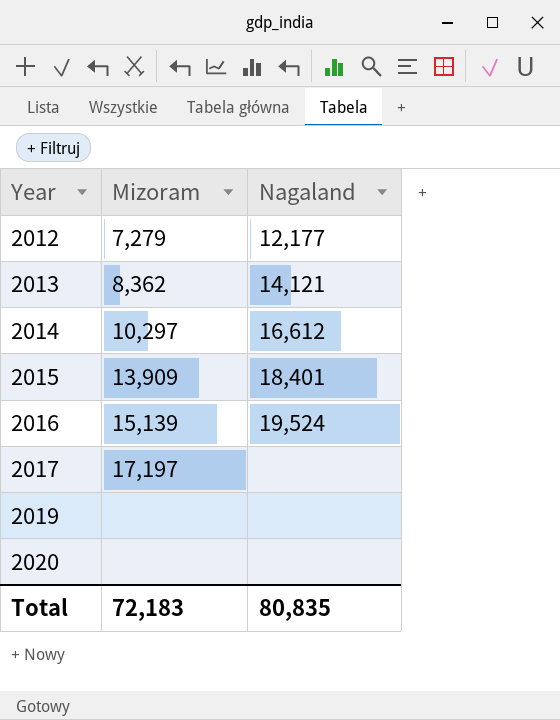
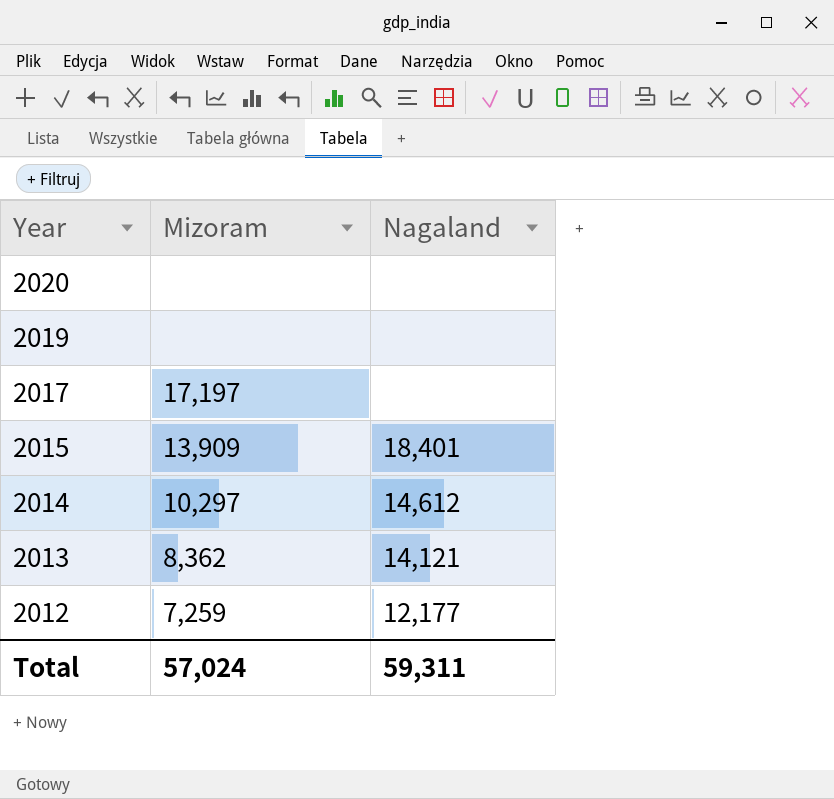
row order: Year ascending -> Year descending
row 2016: 15,139 | 19,524 -> none
2014 | Nagaland: 16,612 -> 14,612
2012 | Mizoram: 7,279 -> 7,259
Total | Mizoram: 72,183 -> 57,024
Total | Nagaland: 80,835 -> 59,311

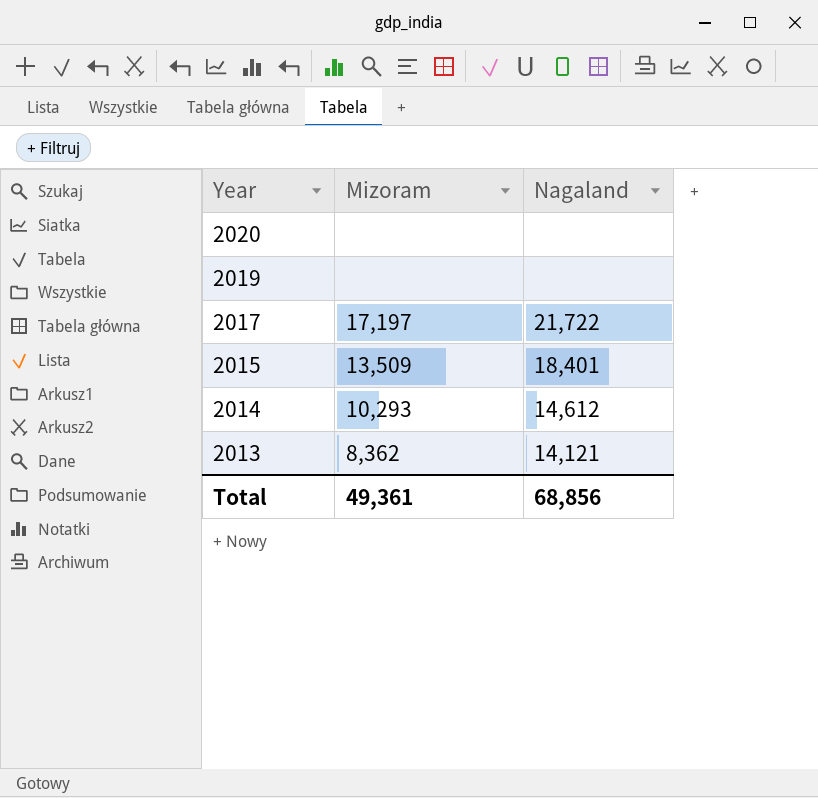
row 2012: 7,259 | 12,177 -> none
2017 | Nagaland: none -> 21,722
2015 | Mizoram: 13,909 -> 13,509
2014 | Mizoram: 10,297 -> 10,293
Total | Mizoram: 57,024 -> 49,361
Total | Nagaland: 59,311 -> 68,856

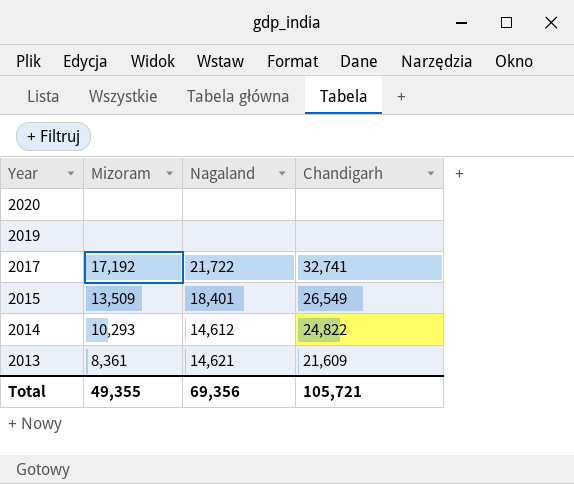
column Chandigarh | position: none -> 4
2017 | Mizoram: 17,197 -> 17,192
2013 | Mizoram: 8,362 -> 8,361
2013 | Nagaland: 14,121 -> 14,621
Total | Mizoram: 49,361 -> 49,355
Total | Nagaland: 68,856 -> 69,356

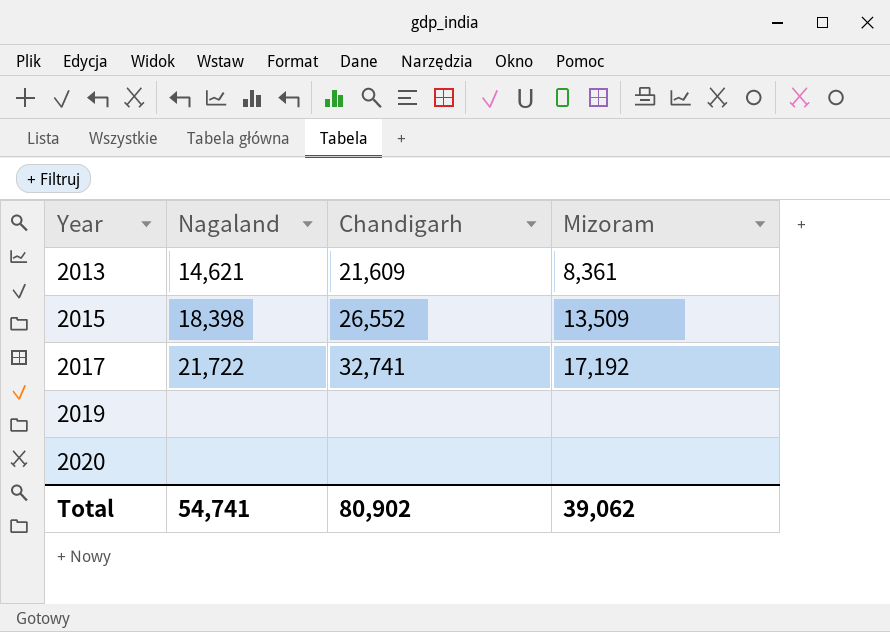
row order: Year descending -> Year ascending
column Mizoram | position: 2 -> 4
row 2014: 10,293 | 14,612 | 24,822 -> none
2015 | Nagaland: 18,401 -> 18,398
2015 | Chandigarh: 26,549 -> 26,552
Total | Nagaland: 69,356 -> 54,741
Total | Chandigarh: 105,721 -> 80,902
Total | Mizoram: 49,355 -> 39,062

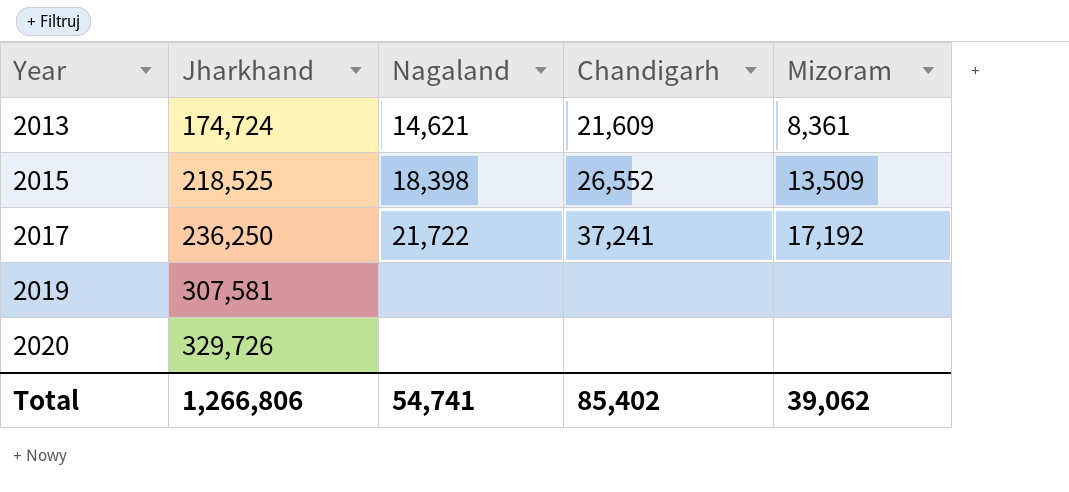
column Jharkhand | position: none -> 2
2017 | Chandigarh: 32,741 -> 37,241
Total | Chandigarh: 80,902 -> 85,402

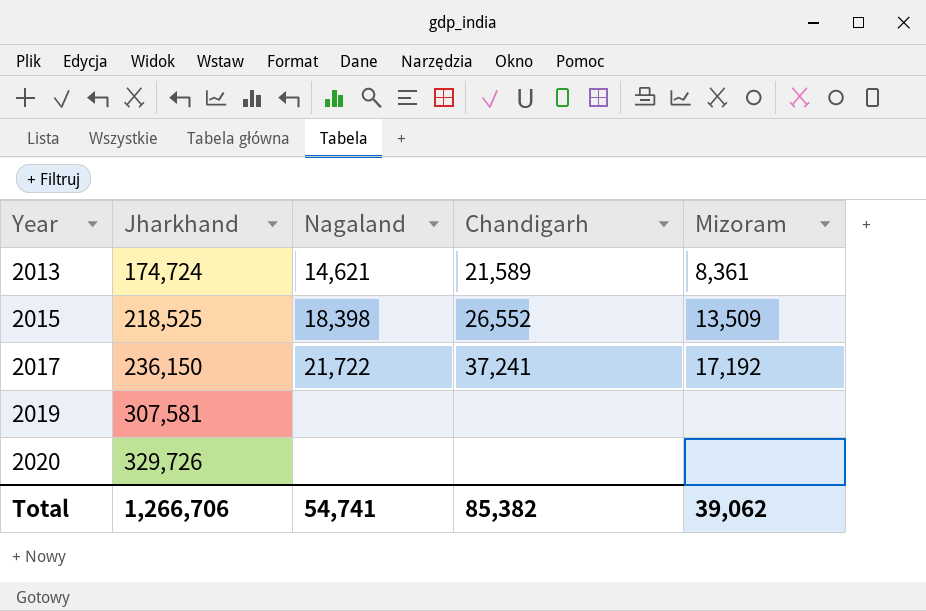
2013 | Chandigarh: 21,609 -> 21,589
2017 | Jharkhand: 236,250 -> 236,150
Total | Jharkhand: 1,266,806 -> 1,266,706
Total | Chandigarh: 85,402 -> 85,382

